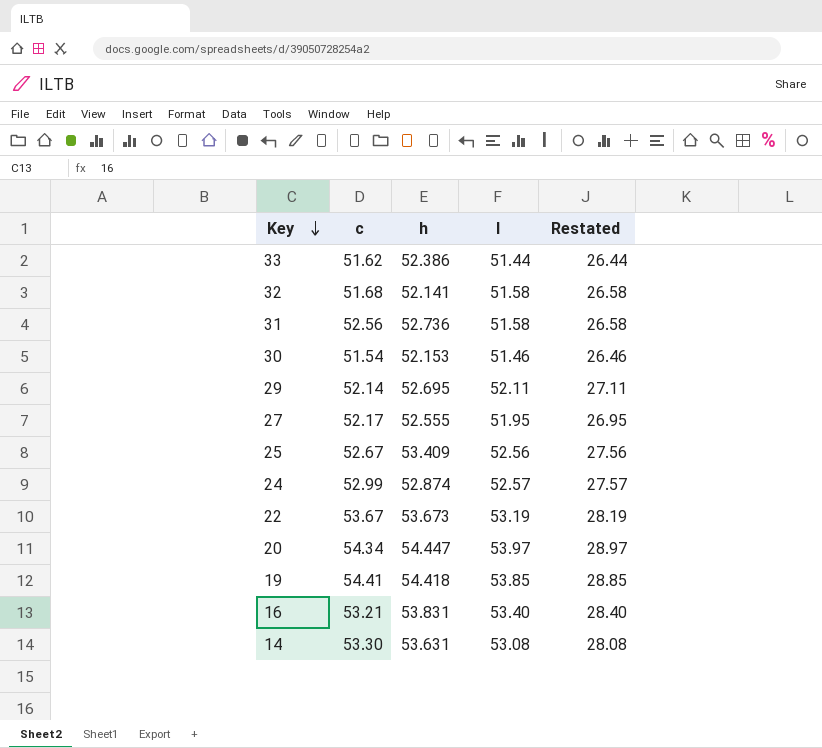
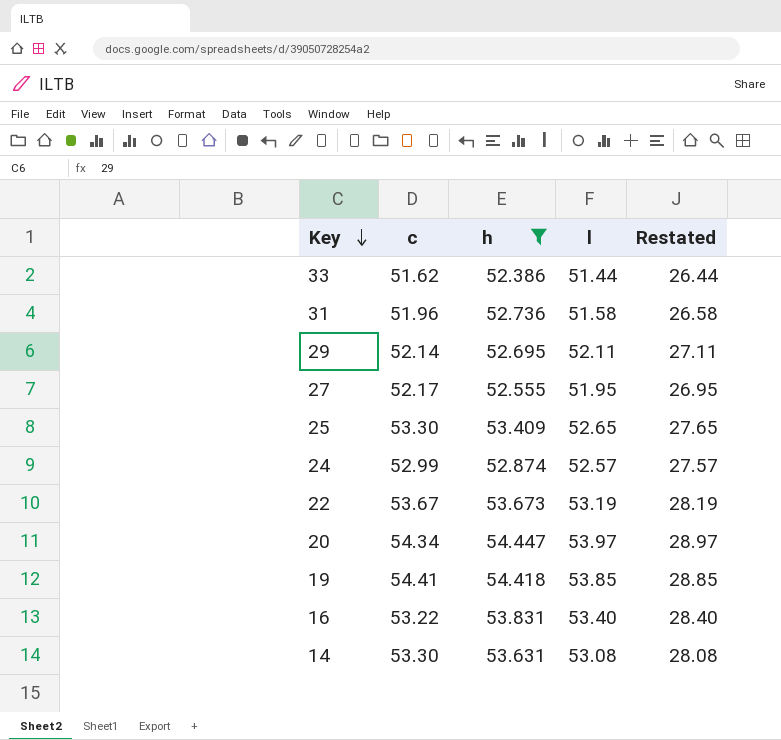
filter: none -> h >= 52.386
31 | c: 52.56 -> 51.96
25 | c: 52.67 -> 53.30
25 | l: 52.56 -> 52.65
25 | Restated: 27.56 -> 27.65
16 | c: 53.21 -> 53.22

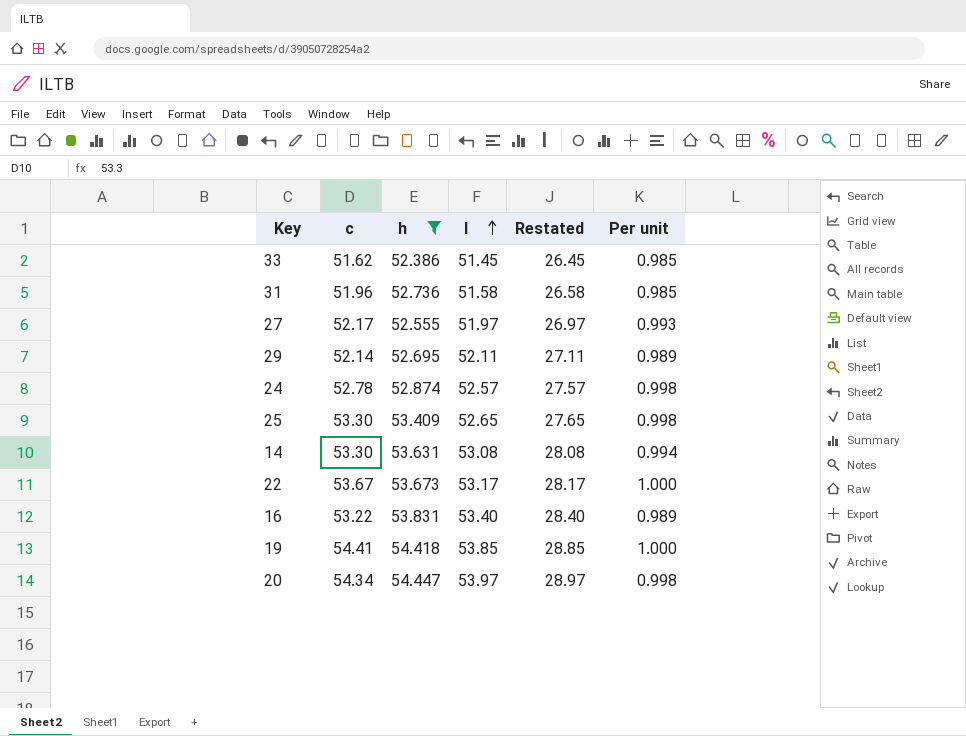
row order: Key descending -> l ascending
column Per unit | formula: none -> [c] / [h]
33 | l: 51.44 -> 51.45
33 | Restated: 26.44 -> 26.45
27 | l: 51.95 -> 51.97
27 | Restated: 26.95 -> 26.97
24 | c: 52.99 -> 52.78
22 | l: 53.19 -> 53.17
22 | Restated: 28.19 -> 28.17

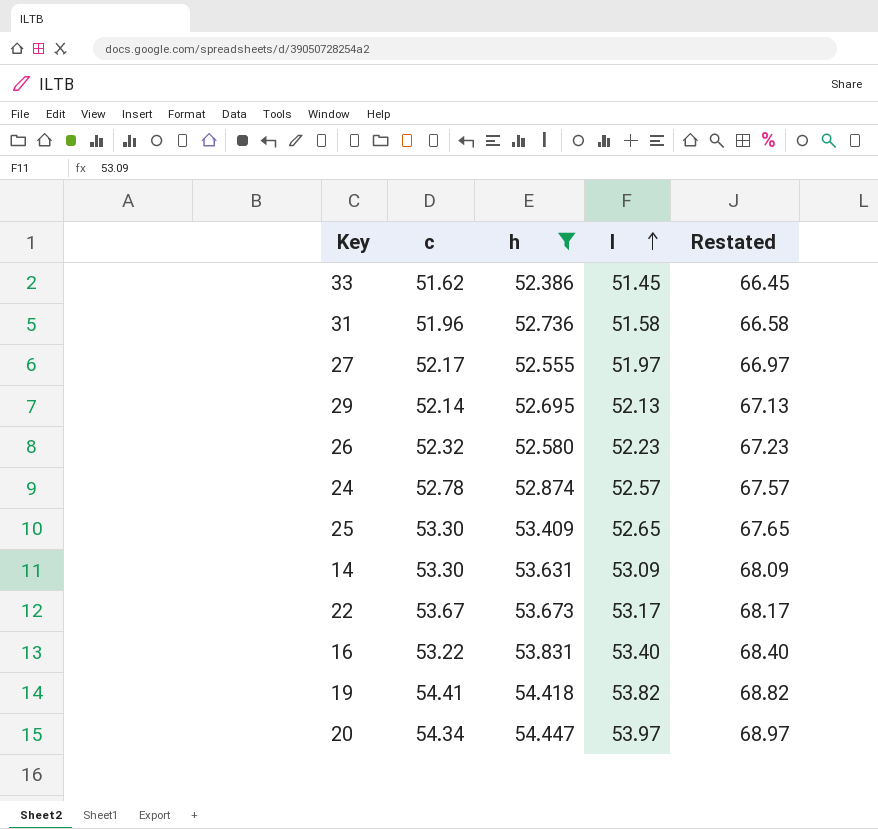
column Per unit | formula: [c] / [h] -> none
column Restated | formula: [l] - 25 -> [l] + 15
29 | l: 52.11 -> 52.13
row 26: none -> 52.32 | 52.580 | 52.23 | 67.23
14 | l: 53.08 -> 53.09
19 | l: 53.85 -> 53.82

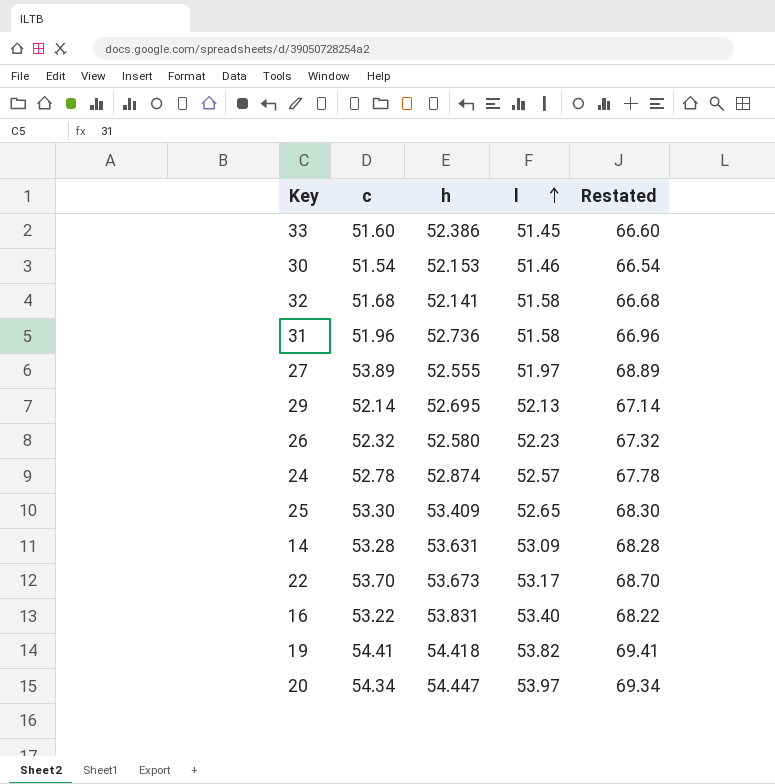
filter: h >= 52.386 -> none
column Restated | formula: [l] + 15 -> [c] + 15
33 | c: 51.62 -> 51.60
27 | c: 52.17 -> 53.89
14 | c: 53.30 -> 53.28
22 | c: 53.67 -> 53.70

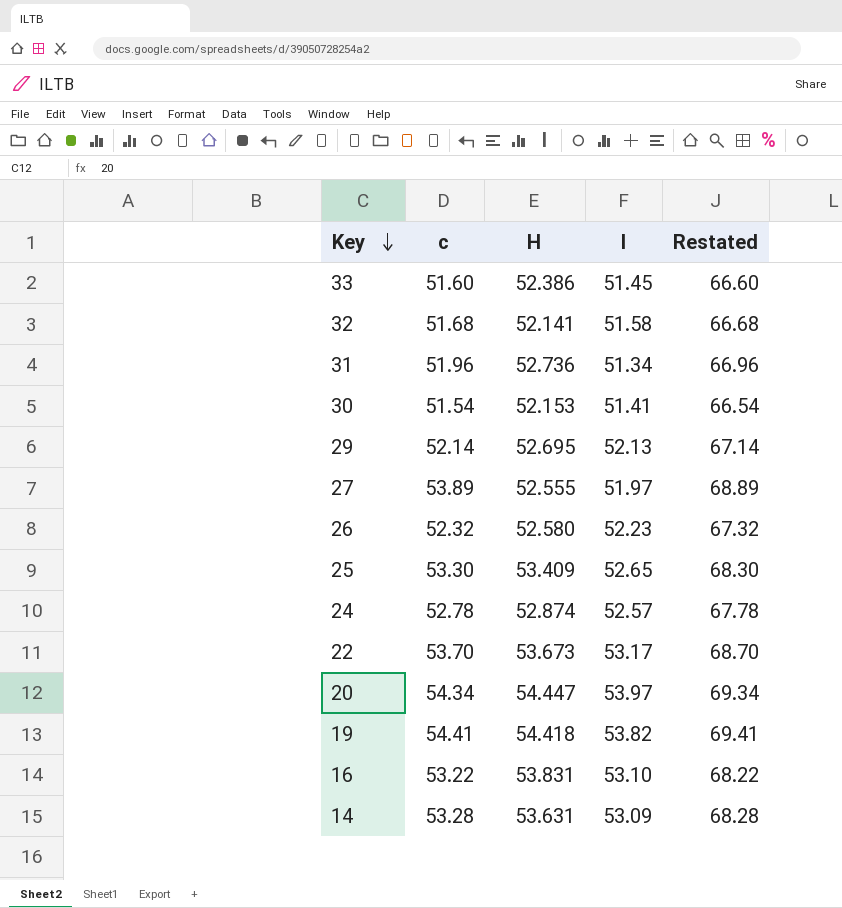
row order: l ascending -> Key descending
column name: h -> H
31 | l: 51.58 -> 51.34
30 | l: 51.46 -> 51.41
16 | l: 53.40 -> 53.10

